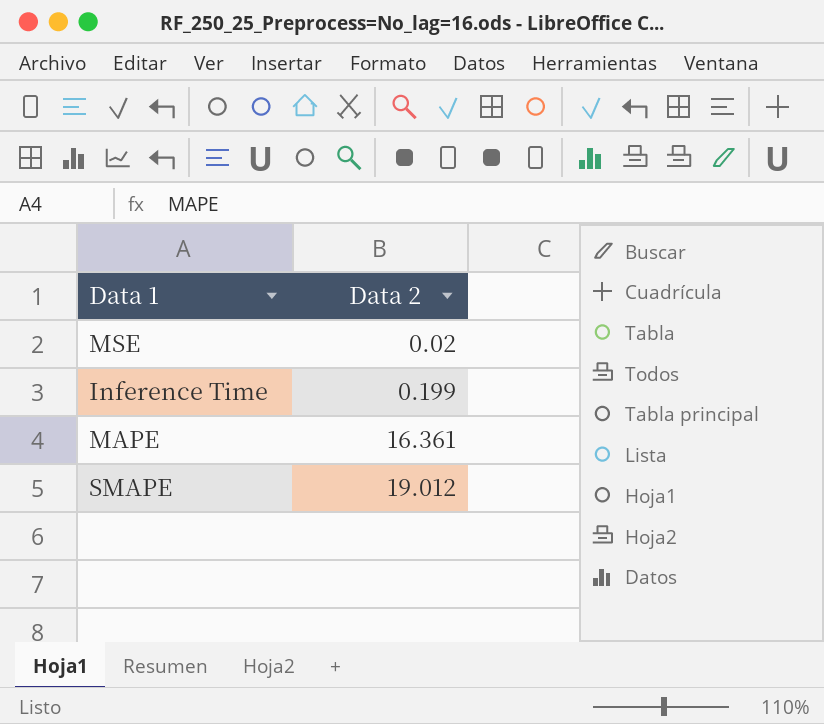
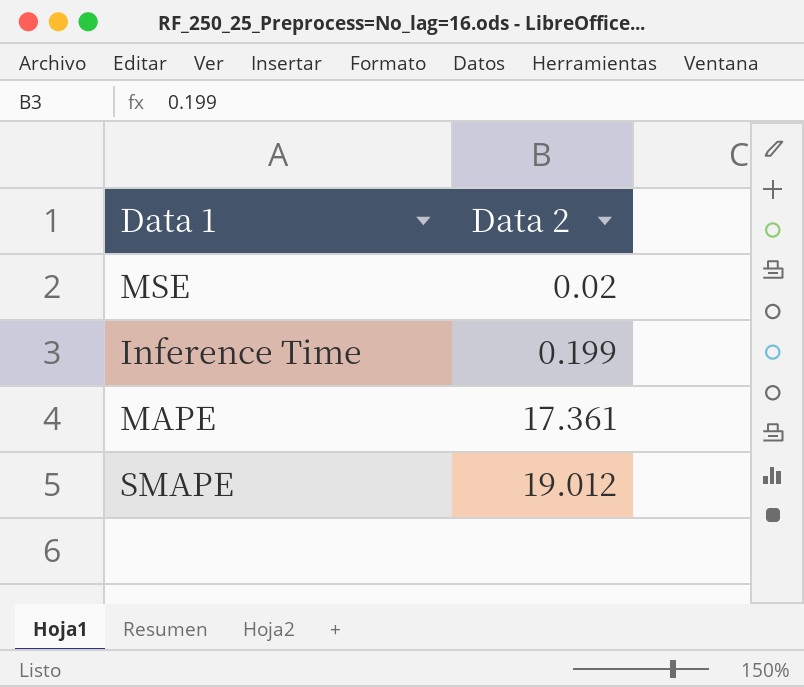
MAPE | Data 2: 16.361 -> 17.361

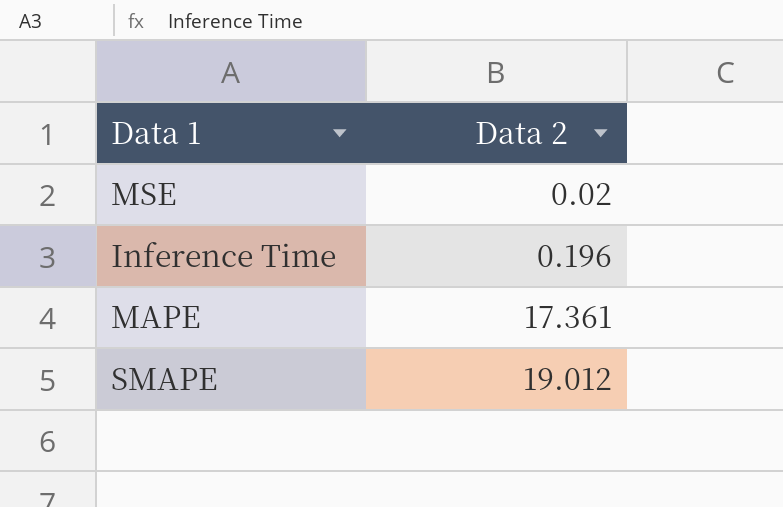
Inference Time | Data 2: 0.199 -> 0.196

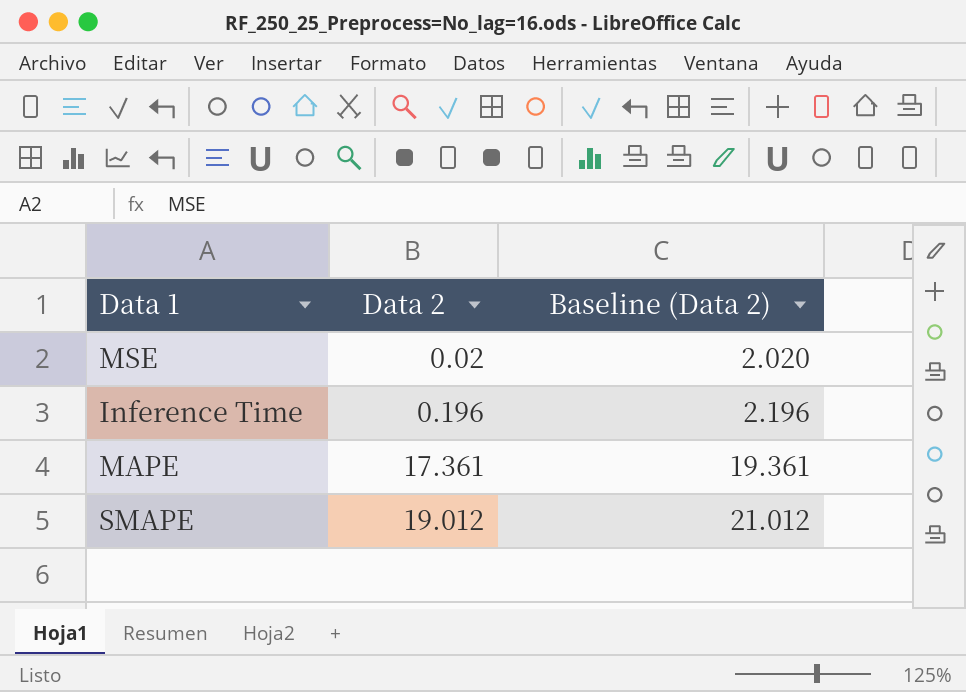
column Baseline (Data 2) | formula: none -> [Data 2] + 2

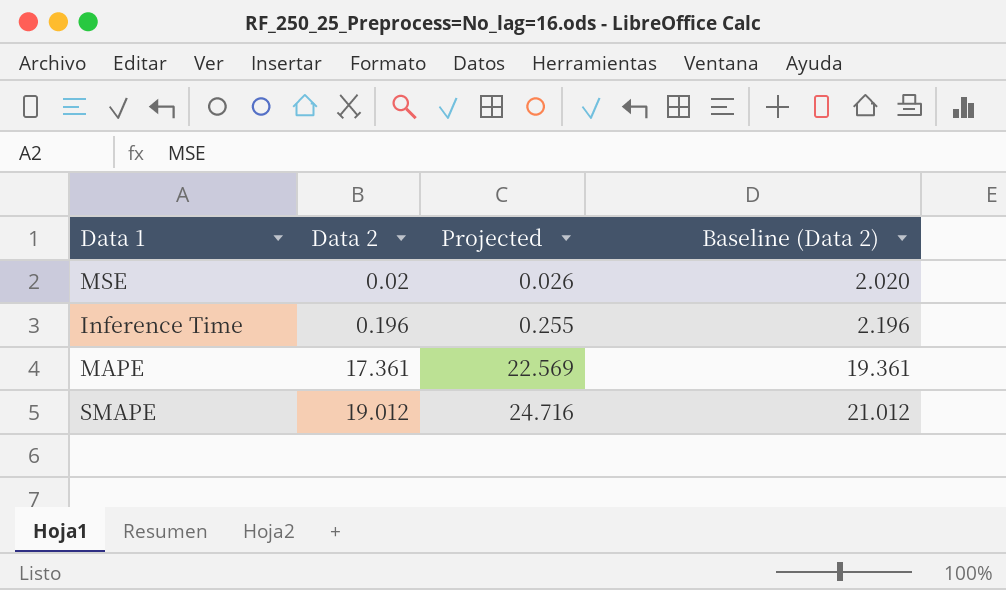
column Projected | formula: none -> [Data 2] * 1.3

